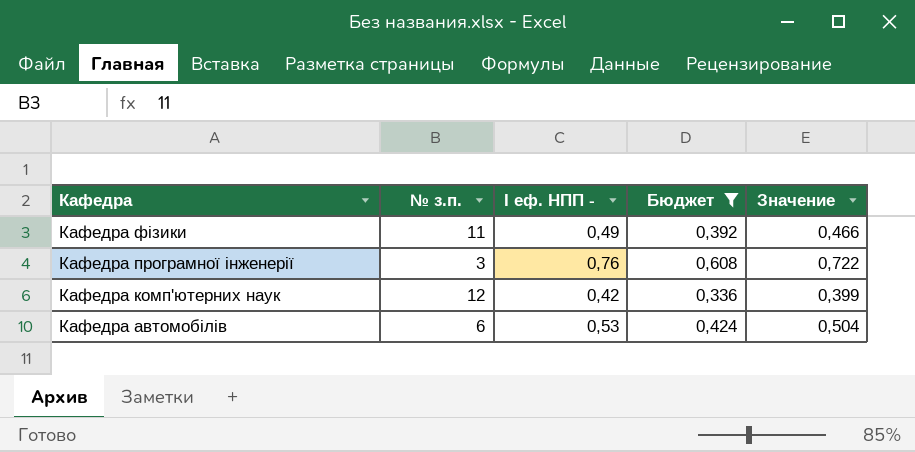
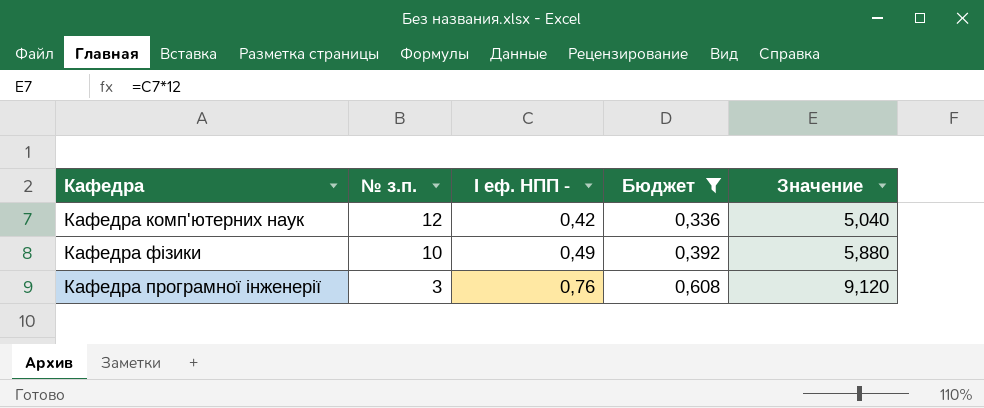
row order: Кафедра descending -> № з.п. descending
column Значение | formula: [І еф. НПП -] * 0,95 -> [І еф. НПП -] * 12
row Кафедра автомобілів: 6 | 0,53 | 0,424 | 0,504 -> none
Кафедра фізики | № з.п.: 11 -> 10

